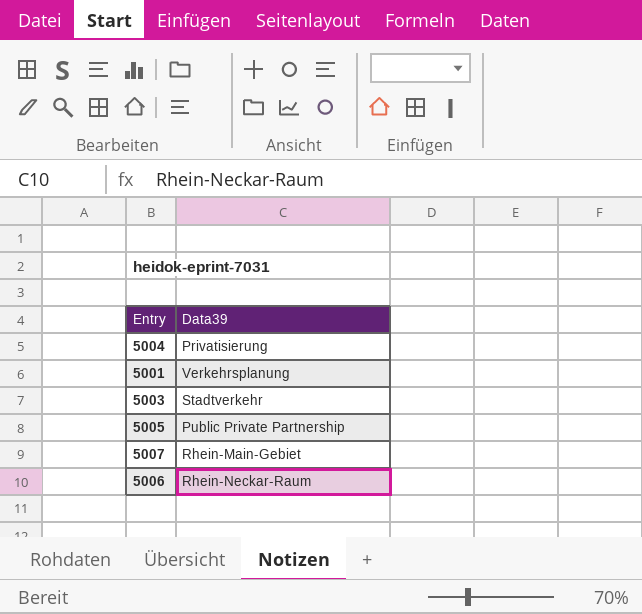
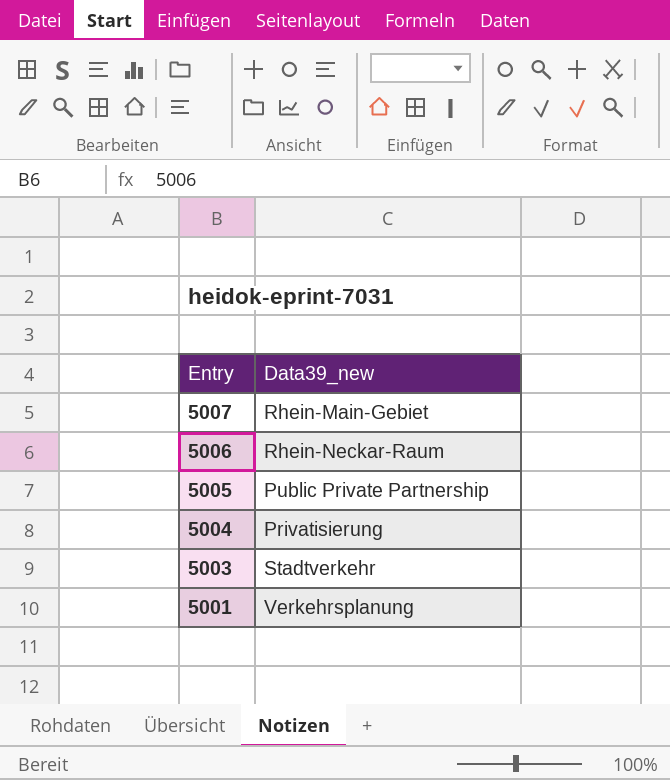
row order: none -> Entry descending
column name: Data39 -> Data39_new

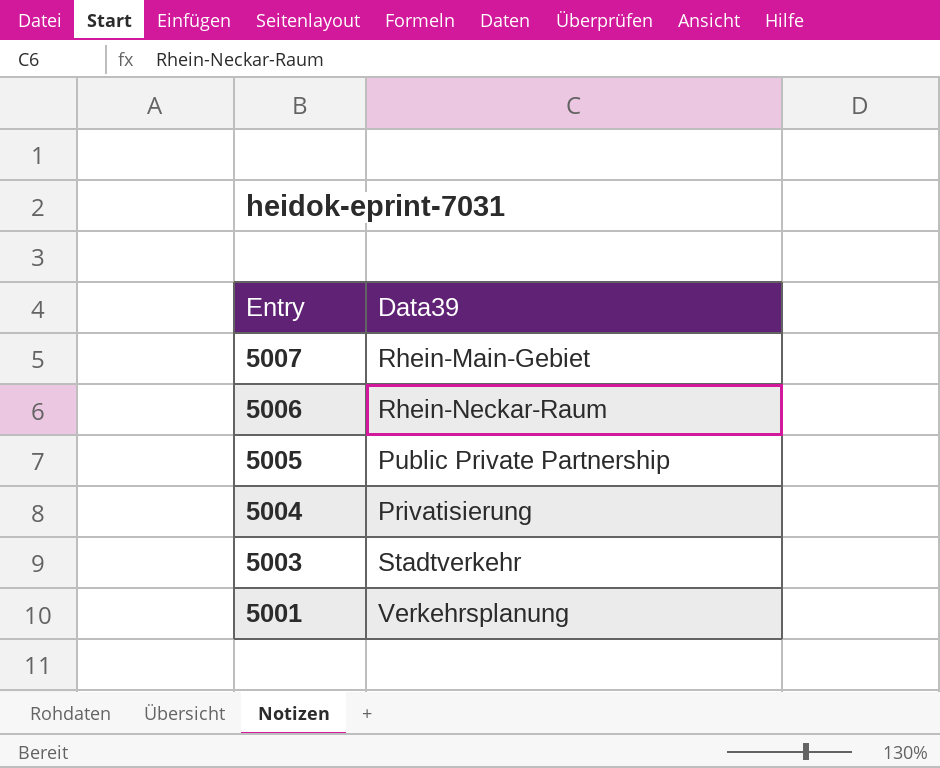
column name: Data39_new -> Data39

